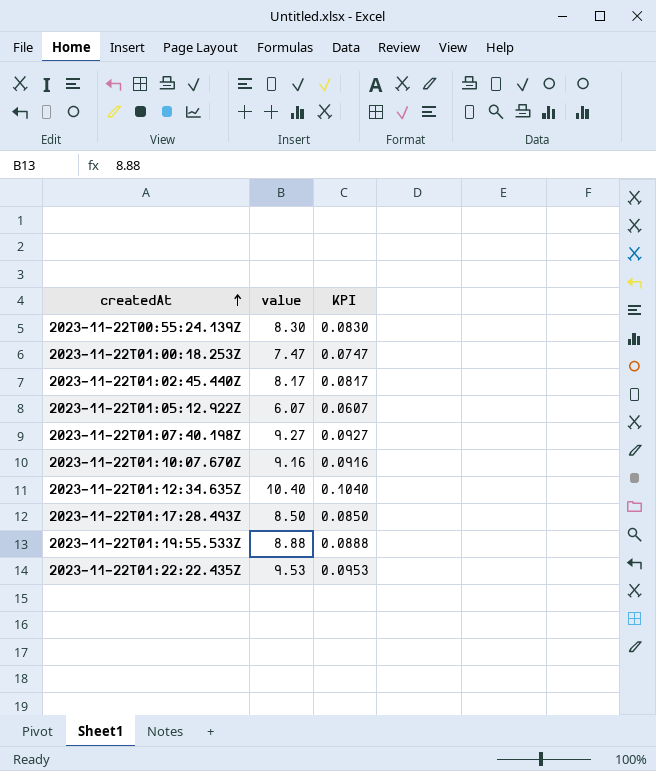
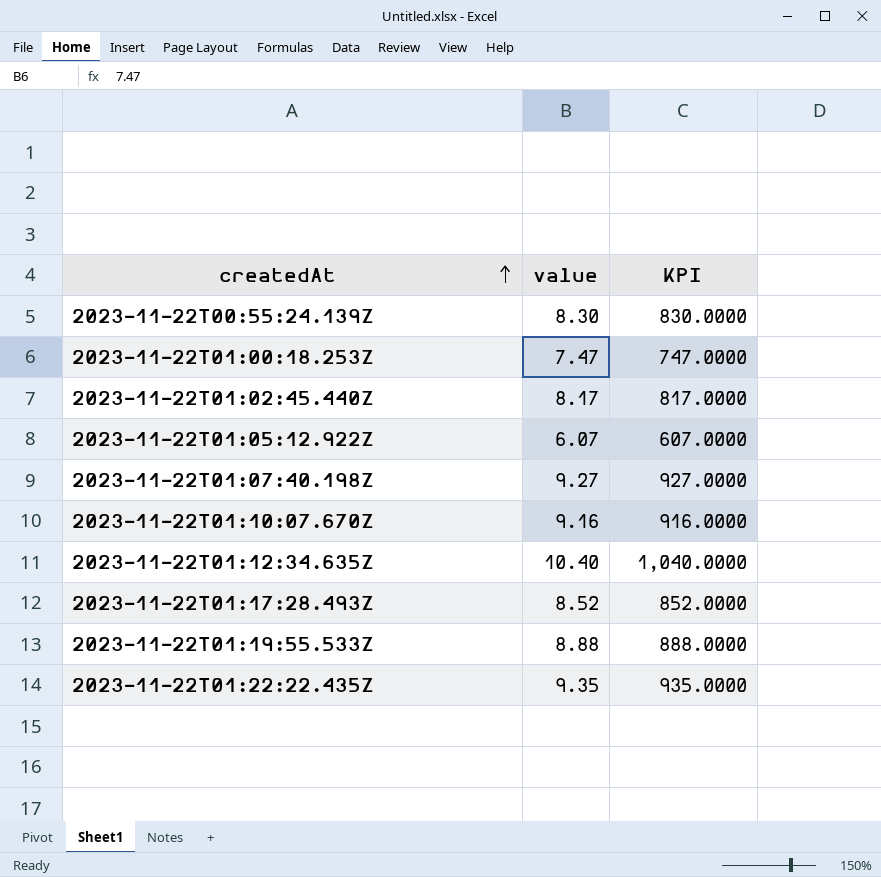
column KPI | formula: [value] * 0.01 -> [value] * 100
2023-11-22T01:17:28.493Z | value: 8.50 -> 8.52
2023-11-22T01:22:22.435Z | value: 9.53 -> 9.35

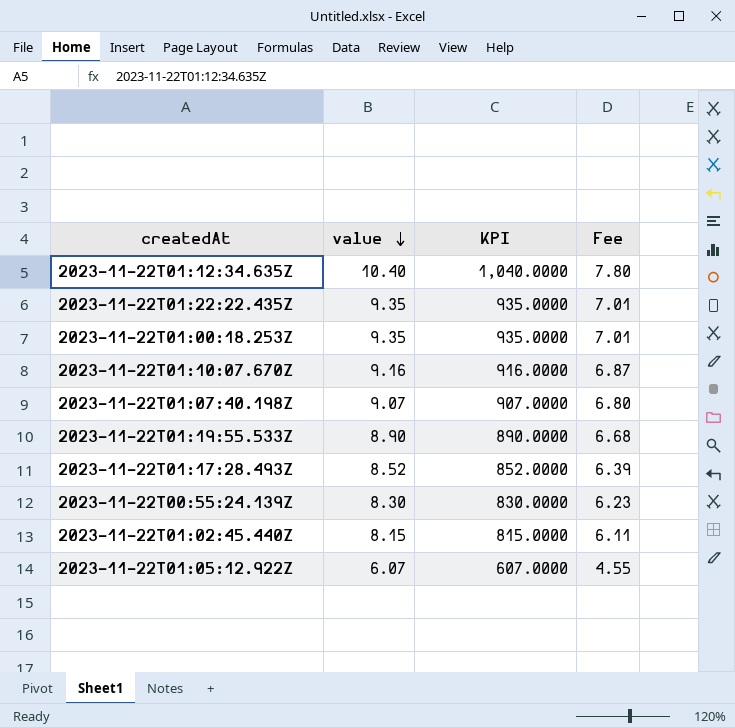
row order: createdAt ascending -> value descending
column Fee | formula: none -> [value] * 0.75
2023-11-22T01:00:18.253Z | value: 7.47 -> 9.35
2023-11-22T01:00:18.253Z | KPI: 747.0000 -> 935.0000
2023-11-22T01:07:40.198Z | value: 9.27 -> 9.07
2023-11-22T01:07:40.198Z | KPI: 927.0000 -> 907.0000
2023-11-22T01:19:55.533Z | value: 8.88 -> 8.90
2023-11-22T01:19:55.533Z | KPI: 888.0000 -> 890.0000
2023-11-22T01:02:45.440Z | value: 8.17 -> 8.15
2023-11-22T01:02:45.440Z | KPI: 817.0000 -> 815.0000

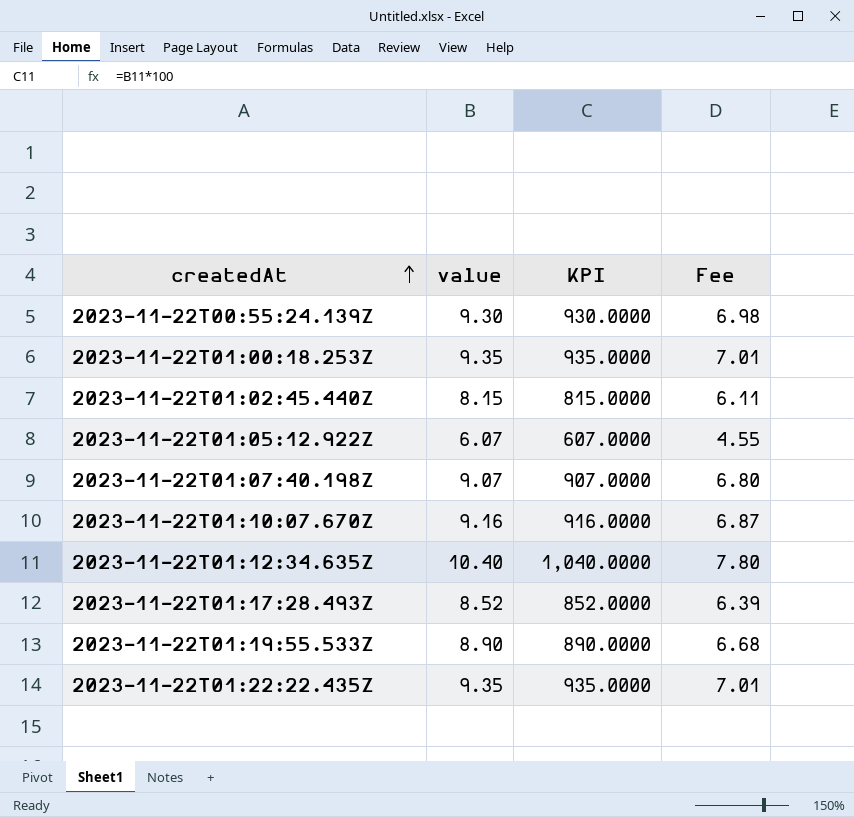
row order: value descending -> createdAt ascending
2023-11-22T00:55:24.139Z | value: 8.30 -> 9.30
2023-11-22T00:55:24.139Z | KPI: 830.0000 -> 930.0000
2023-11-22T00:55:24.139Z | Fee: 6.23 -> 6.98

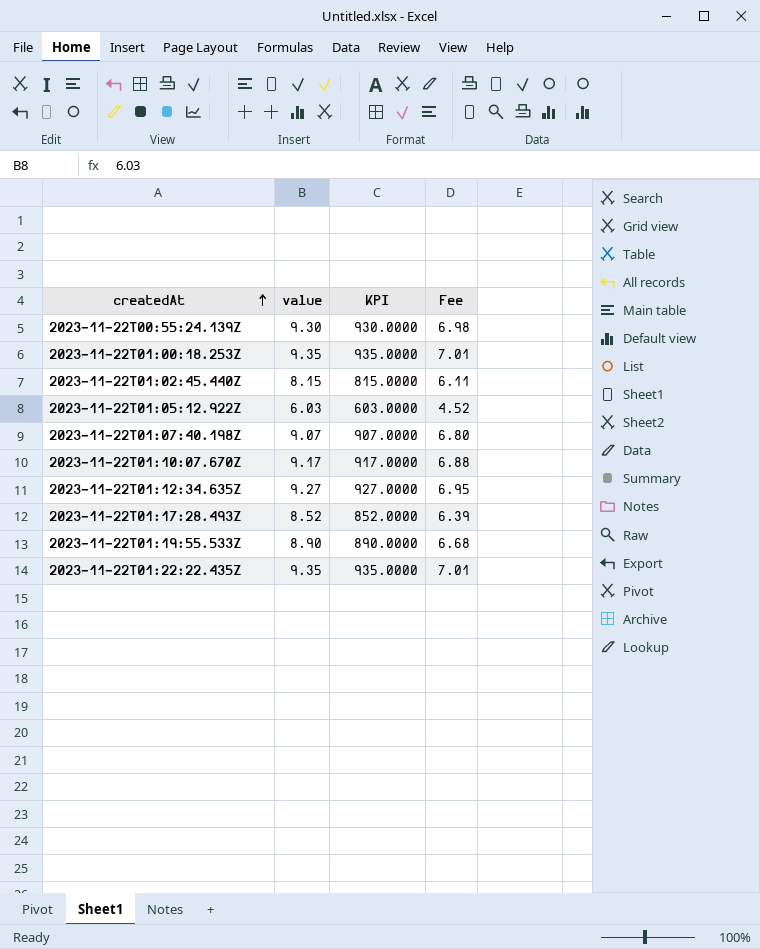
2023-11-22T01:05:12.922Z | value: 6.07 -> 6.03
2023-11-22T01:05:12.922Z | KPI: 607.0000 -> 603.0000
2023-11-22T01:05:12.922Z | Fee: 4.55 -> 4.52
2023-11-22T01:10:07.670Z | value: 9.16 -> 9.17
2023-11-22T01:10:07.670Z | KPI: 916.0000 -> 917.0000
2023-11-22T01:10:07.670Z | Fee: 6.87 -> 6.88
2023-11-22T01:12:34.635Z | value: 10.40 -> 9.27
2023-11-22T01:12:34.635Z | KPI: 1,040.0000 -> 927.0000
2023-11-22T01:12:34.635Z | Fee: 7.80 -> 6.95

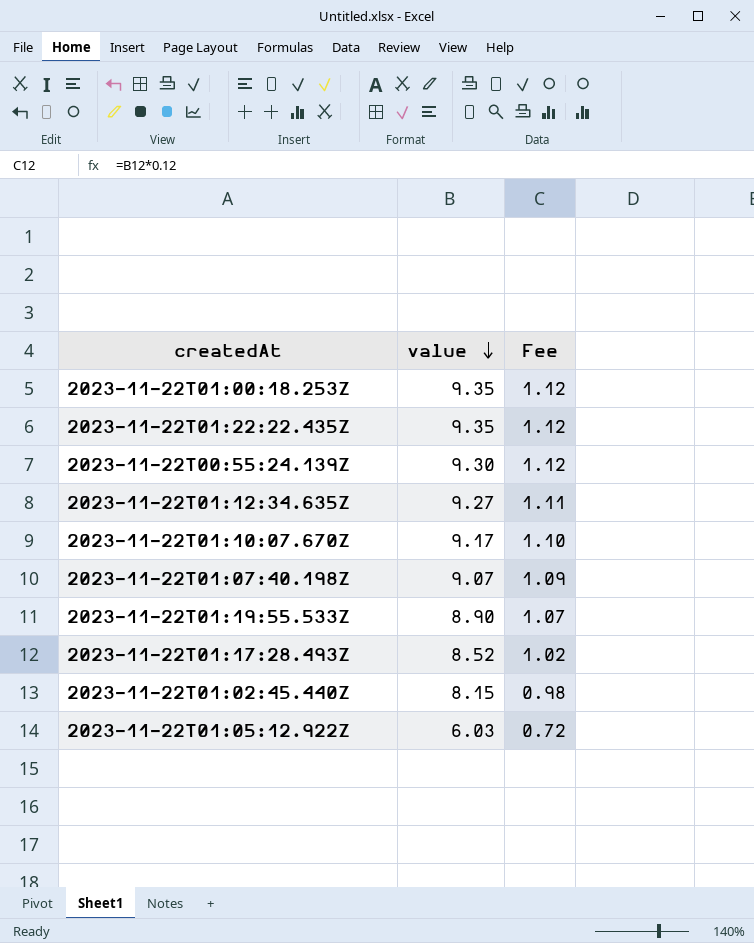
row order: createdAt ascending -> value descending
column KPI | formula: [value] * 100 -> none
column Fee | formula: [value] * 0.75 -> [value] * 0.12

